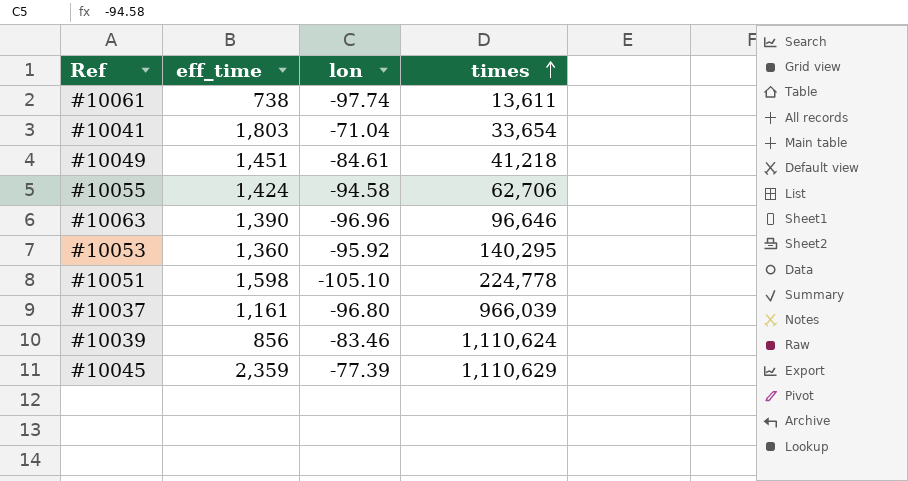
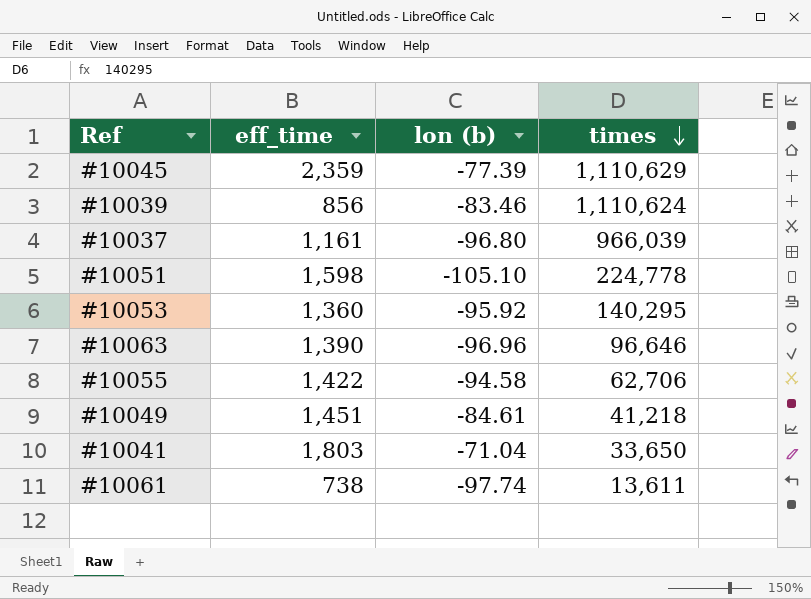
row order: times ascending -> times descending
column name: lon -> lon (b)
#10055 | eff_time: 1,424 -> 1,422
#10041 | times: 33,654 -> 33,650

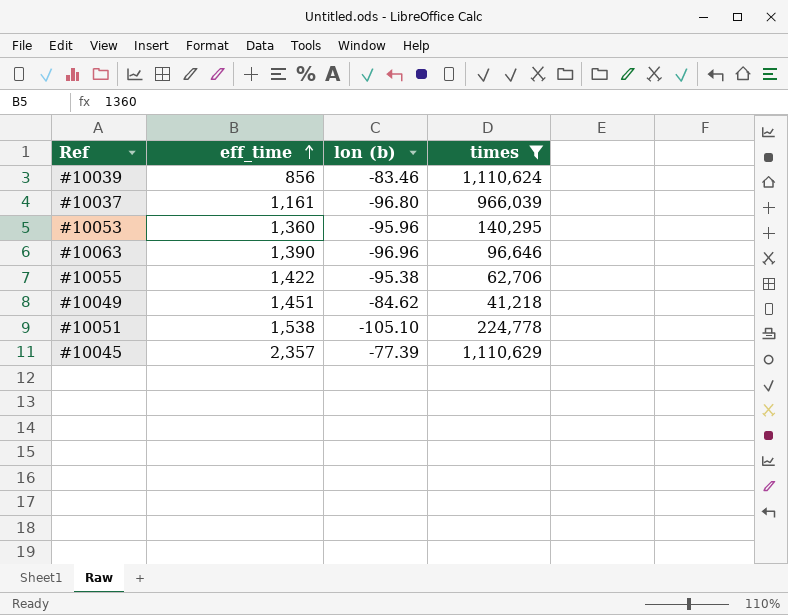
filter: none -> times >= 41,218
row order: times descending -> eff_time ascending
#10053 | lon (b): -95.92 -> -95.96
#10055 | lon (b): -94.58 -> -95.38
#10049 | lon (b): -84.61 -> -84.62
#10051 | eff_time: 1,598 -> 1,538
#10045 | eff_time: 2,359 -> 2,357

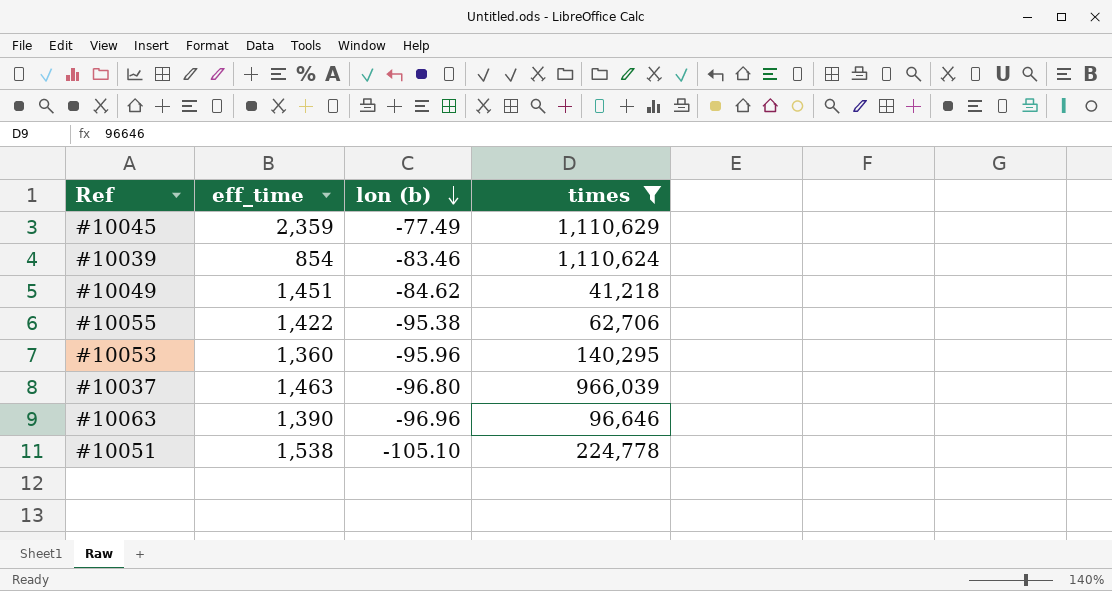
row order: eff_time ascending -> lon (b) descending
#10045 | eff_time: 2,357 -> 2,359
#10045 | lon (b): -77.39 -> -77.49
#10039 | eff_time: 856 -> 854
#10037 | eff_time: 1,161 -> 1,463

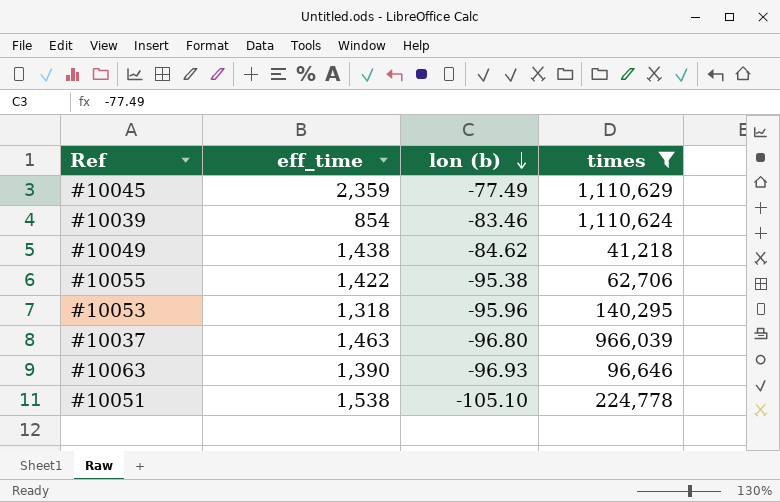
#10049 | eff_time: 1,451 -> 1,438
#10053 | eff_time: 1,360 -> 1,318
#10063 | lon (b): -96.96 -> -96.93

